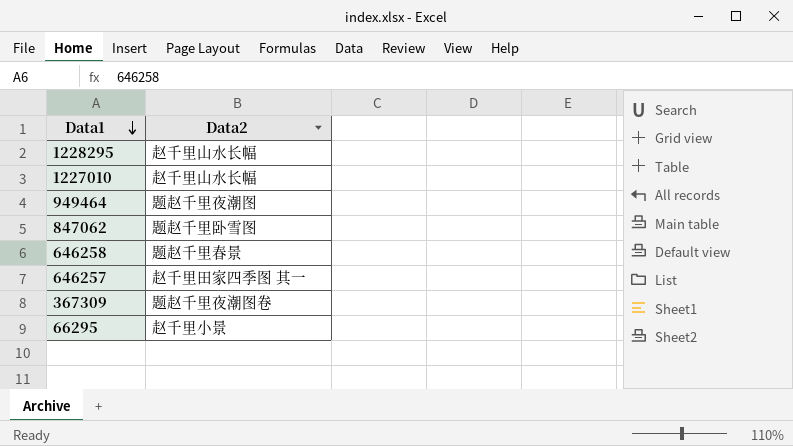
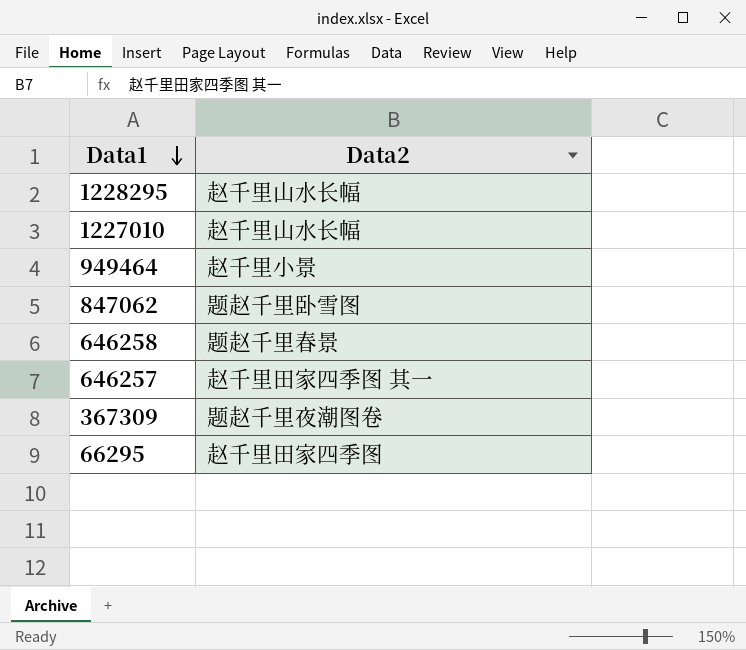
949464 | Data2: 题赵千里夜潮图 -> 赵千里小景
66295 | Data2: 赵千里小景 -> 赵千里田家四季图

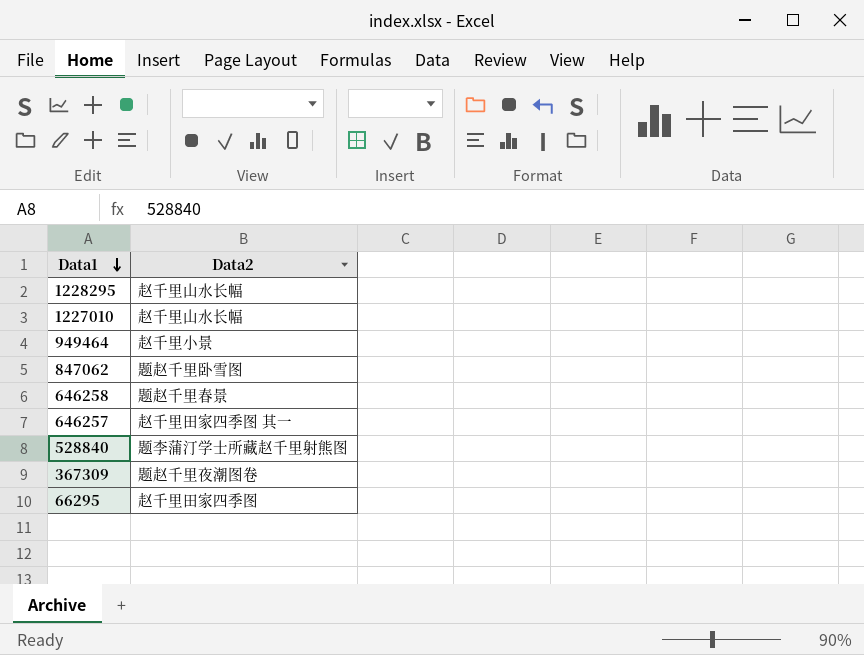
row 528840: none -> 题李蒲汀学士所藏赵千里射熊图

